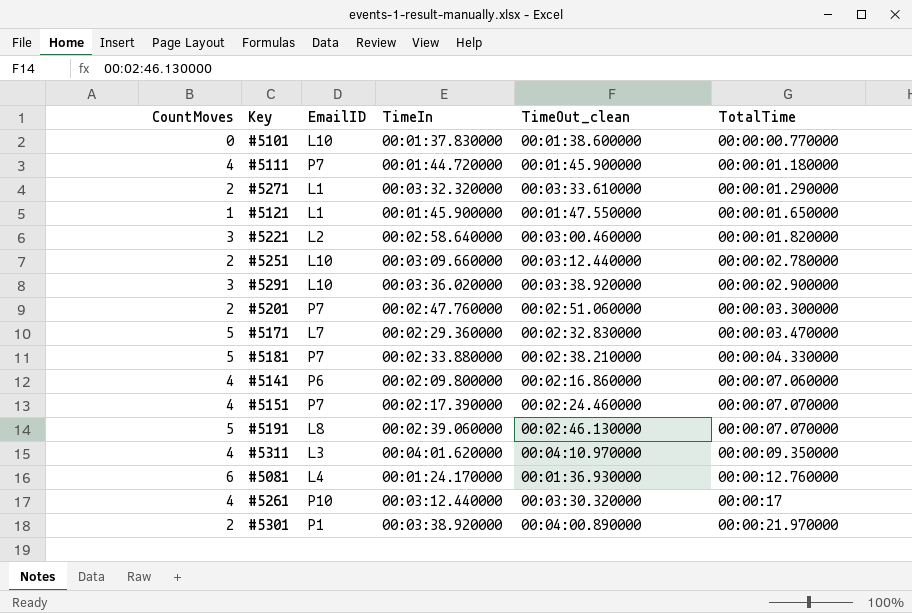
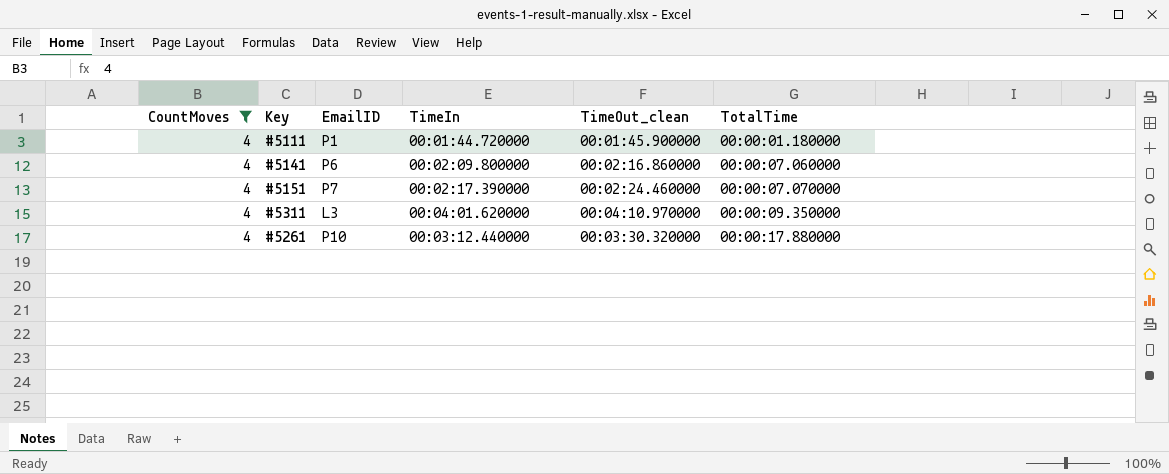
filter: none -> CountMoves = 4
#5111 | EmailID: P7 -> P1
#5261 | TotalTime: 00:00:17 -> 00:00:17.880000

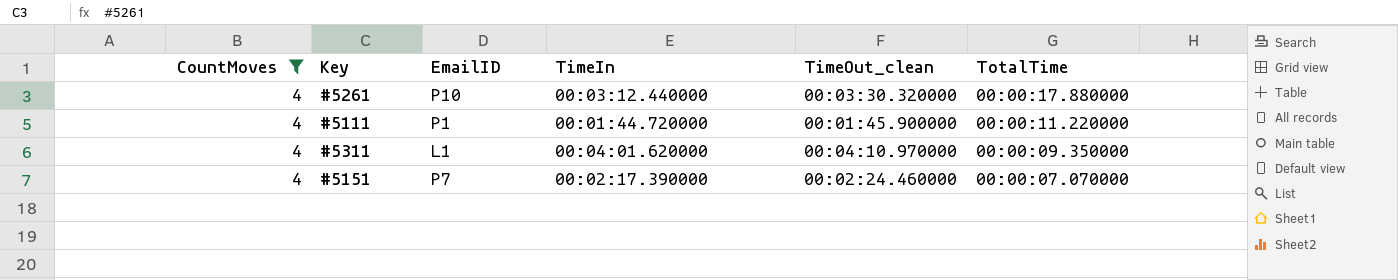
row order: TotalTime ascending -> TotalTime descending
row #5141: 4 | P6 | 00:02:09.800000 | 00:02:16.860000 | 00:00:07.060000 -> none
#5111 | TotalTime: 00:00:01.180000 -> 00:00:11.220000
#5311 | EmailID: L3 -> L1

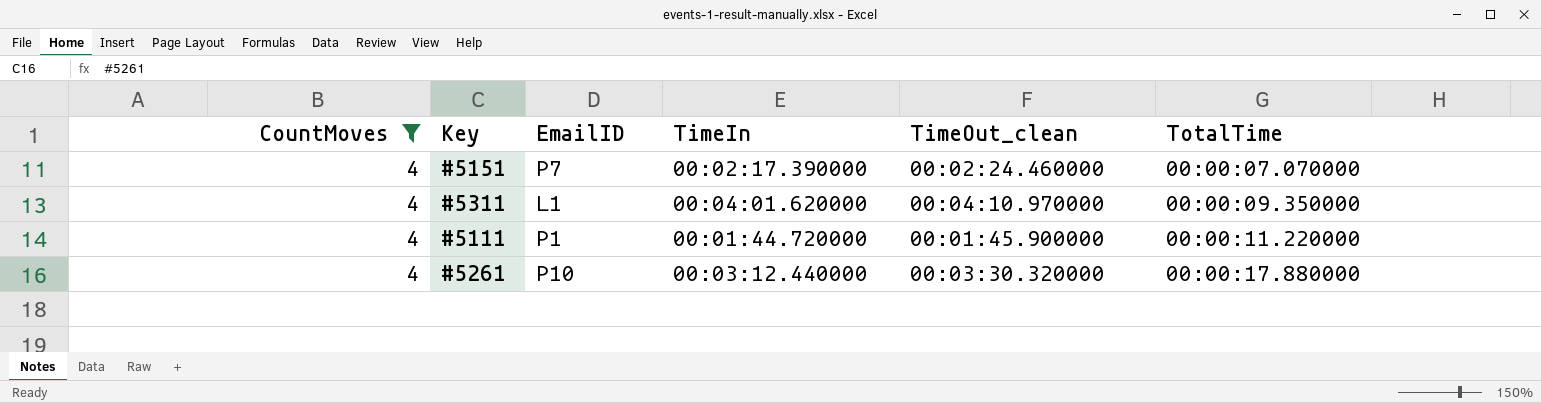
row order: TotalTime descending -> TotalTime ascending

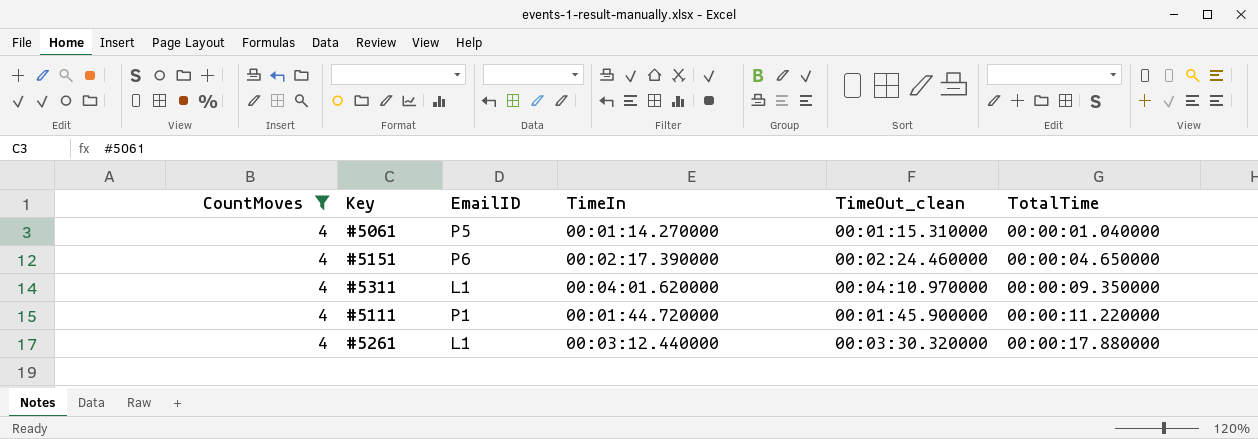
row #5061: none -> 4 | P5 | 00:01:14.270000 | 00:01:15.310000 | 00:00:01.040000
#5151 | EmailID: P7 -> P6
#5151 | TotalTime: 00:00:07.070000 -> 00:00:04.650000
#5261 | EmailID: P10 -> L1

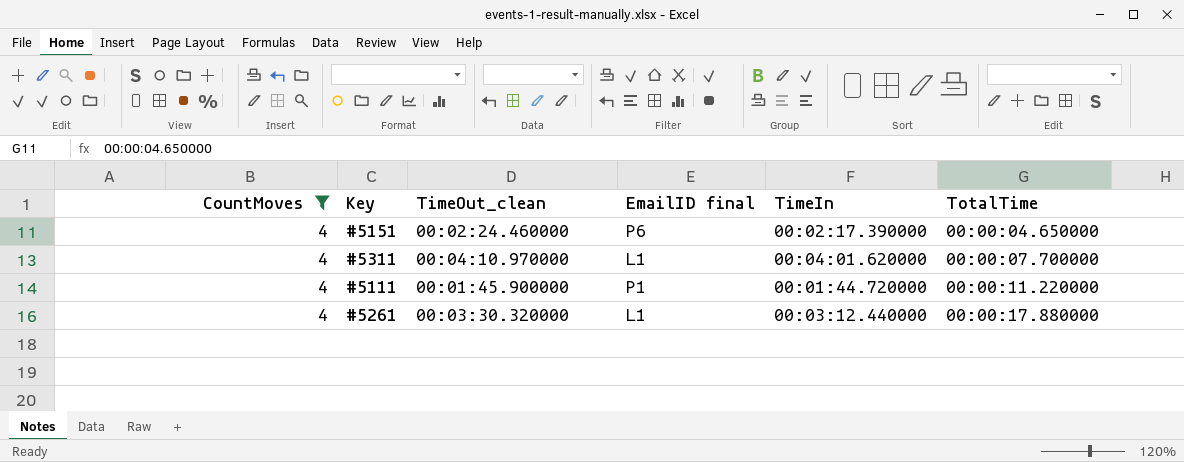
column TimeOut_clean | position: 5 -> 3
column name: EmailID -> EmailID final
row #5061: 4 | P5 | 00:01:14.270000 | 00:01:15.310000 | 00:00:01.040000 -> none
#5311 | TotalTime: 00:00:09.350000 -> 00:00:07.700000

